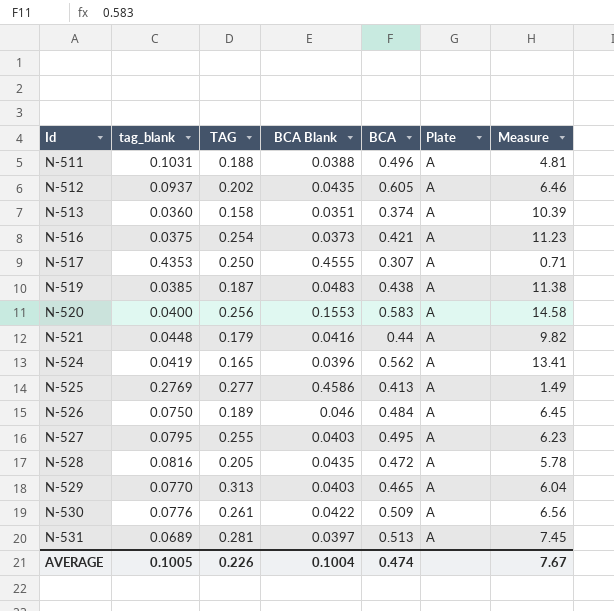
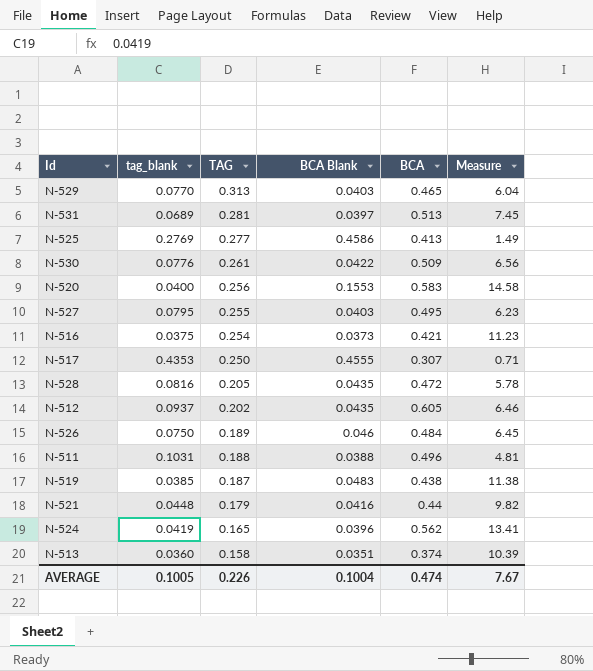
row order: Id ascending -> TAG descending
column Plate | position: 6 -> none

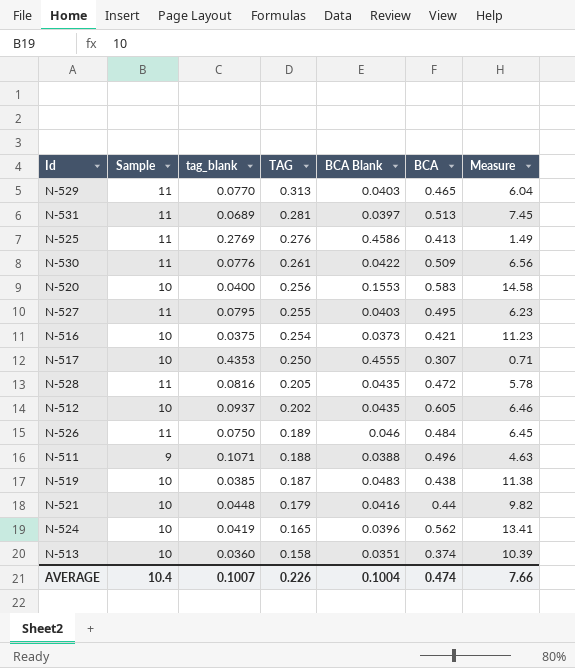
column Sample | position: none -> 2
N-525 | TAG: 0.277 -> 0.276
N-511 | tag_blank: 0.1031 -> 0.1071
N-511 | Measure: 4.81 -> 4.63
AVERAGE | tag_blank: 0.1005 -> 0.1007
AVERAGE | Measure: 7.67 -> 7.66

